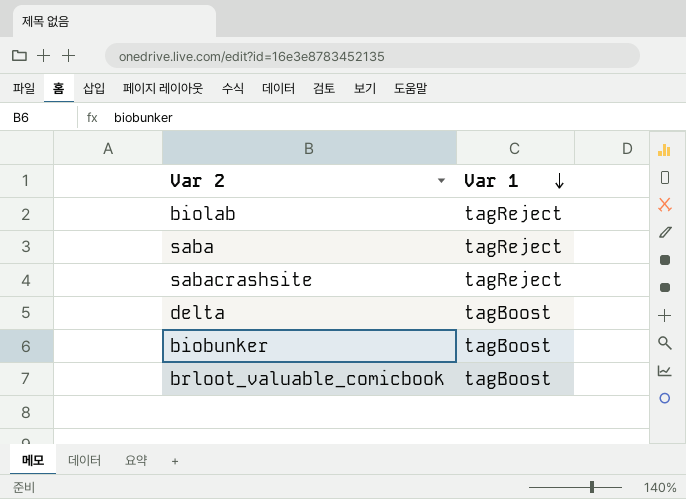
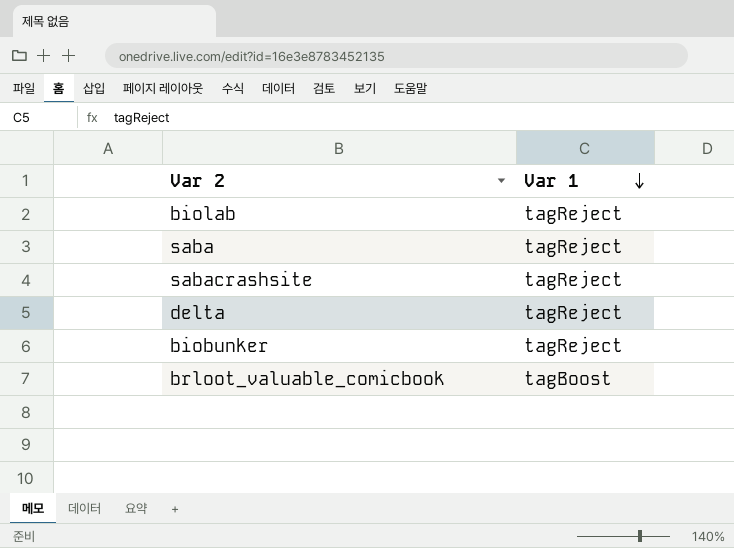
delta | Var 1: tagBoost -> tagReject
biobunker | Var 1: tagBoost -> tagReject

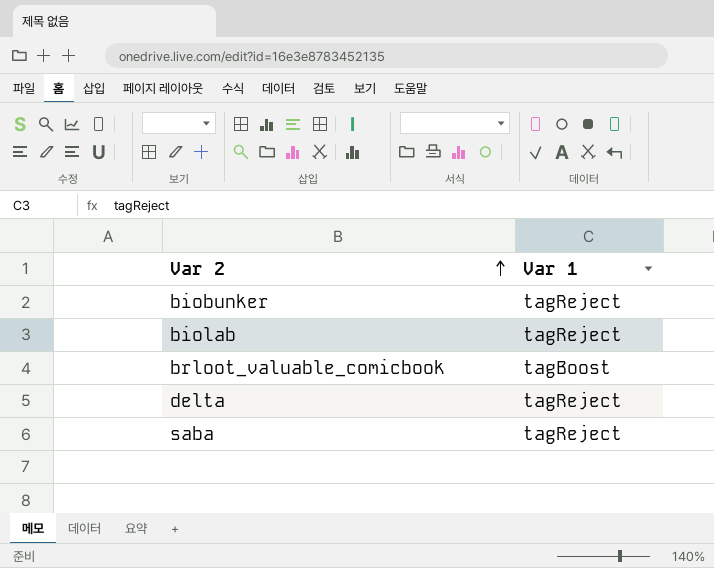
row order: Var 1 descending -> Var 2 ascending
row sabacrashsite: tagReject -> none

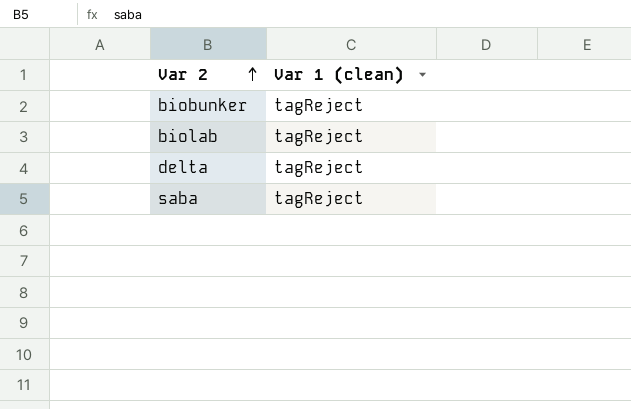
column name: Var 1 -> Var 1 (clean)
row brloot_valuable_comicbook: tagBoost -> none

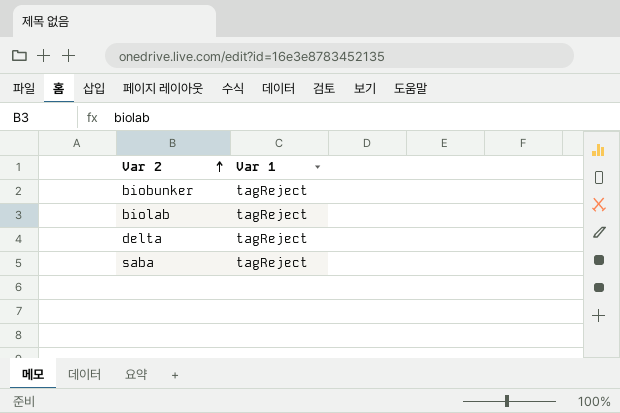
column name: Var 1 (clean) -> Var 1

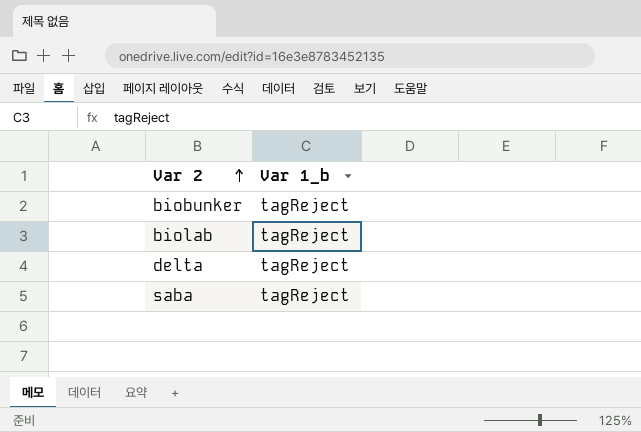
column name: Var 1 -> Var 1_b

